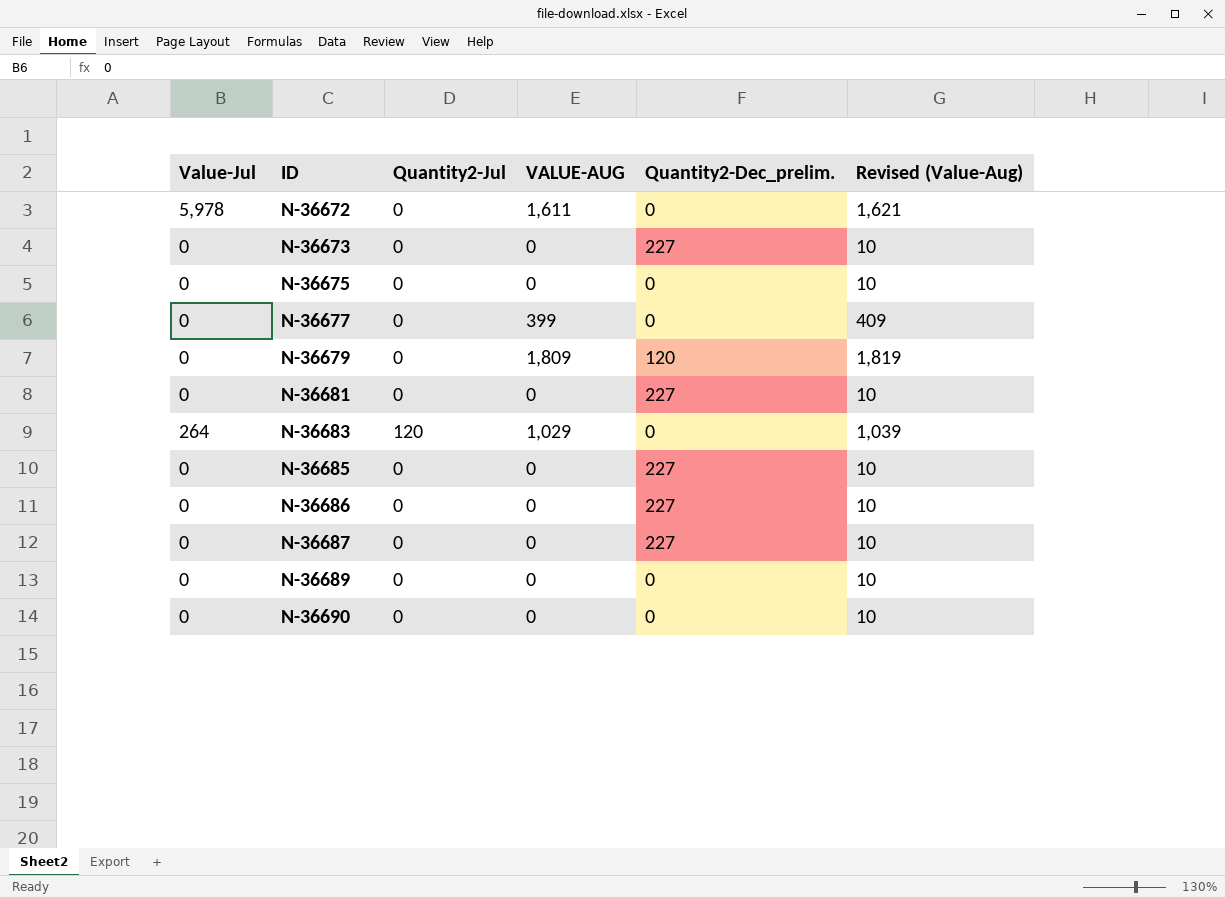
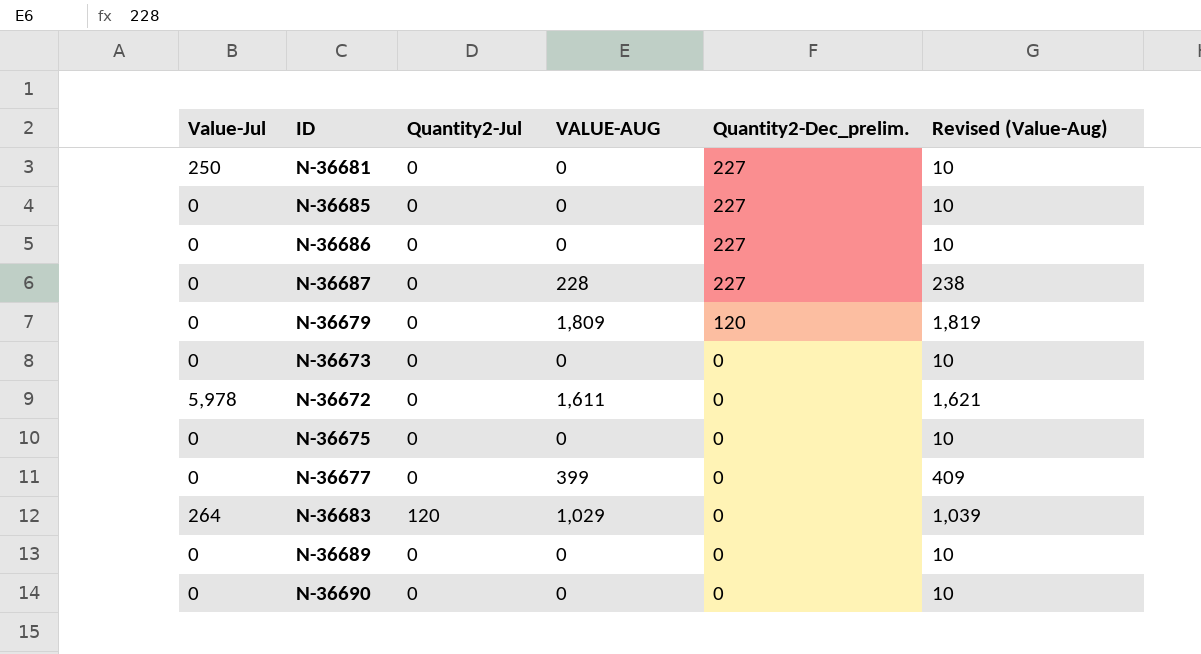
row order: ID ascending -> Quantity2-Dec_prelim. descending
N-36681 | Value-Jul: 0 -> 250
N-36687 | VALUE-AUG: 0 -> 228
N-36687 | Revised (Value-Aug): 10 -> 238
N-36673 | Quantity2-Dec_prelim.: 227 -> 0

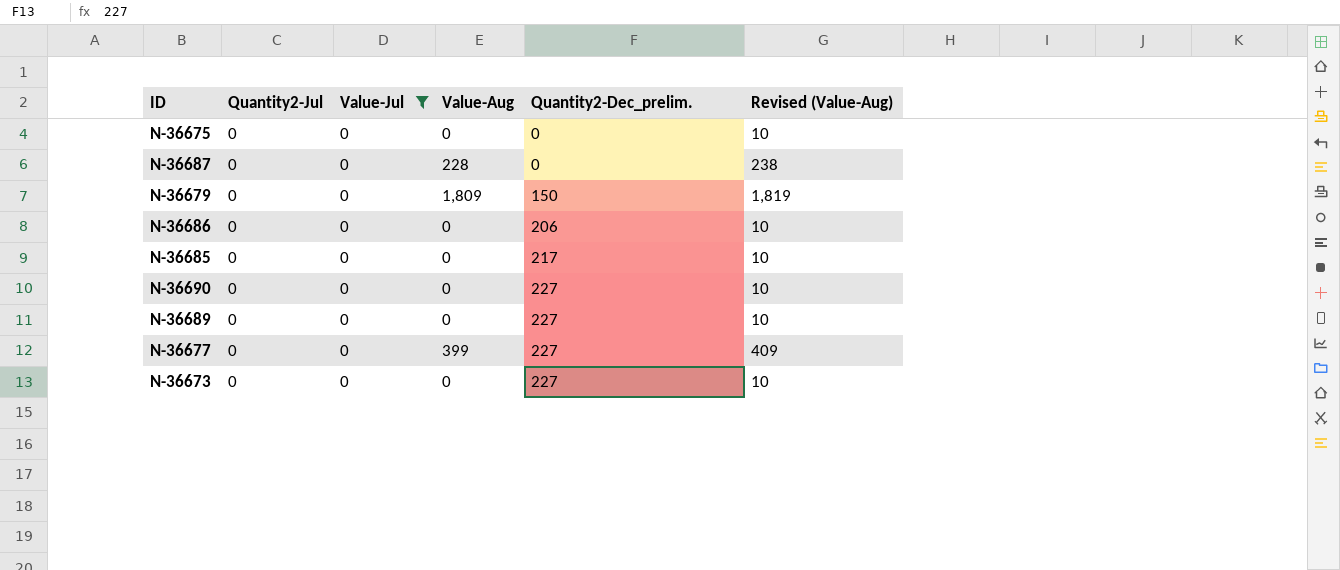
filter: none -> Value-Jul = 0
row order: Quantity2-Dec_prelim. descending -> Quantity2-Dec_prelim. ascending
column Value-Jul | position: 1 -> 3
column name: VALUE-AUG -> Value-Aug
N-36687 | Quantity2-Dec_prelim.: 227 -> 0
N-36679 | Quantity2-Dec_prelim.: 120 -> 150
N-36686 | Quantity2-Dec_prelim.: 227 -> 206
N-36685 | Quantity2-Dec_prelim.: 227 -> 217
N-36690 | Quantity2-Dec_prelim.: 0 -> 227
N-36689 | Quantity2-Dec_prelim.: 0 -> 227
N-36677 | Quantity2-Dec_prelim.: 0 -> 227
N-36673 | Quantity2-Dec_prelim.: 0 -> 227

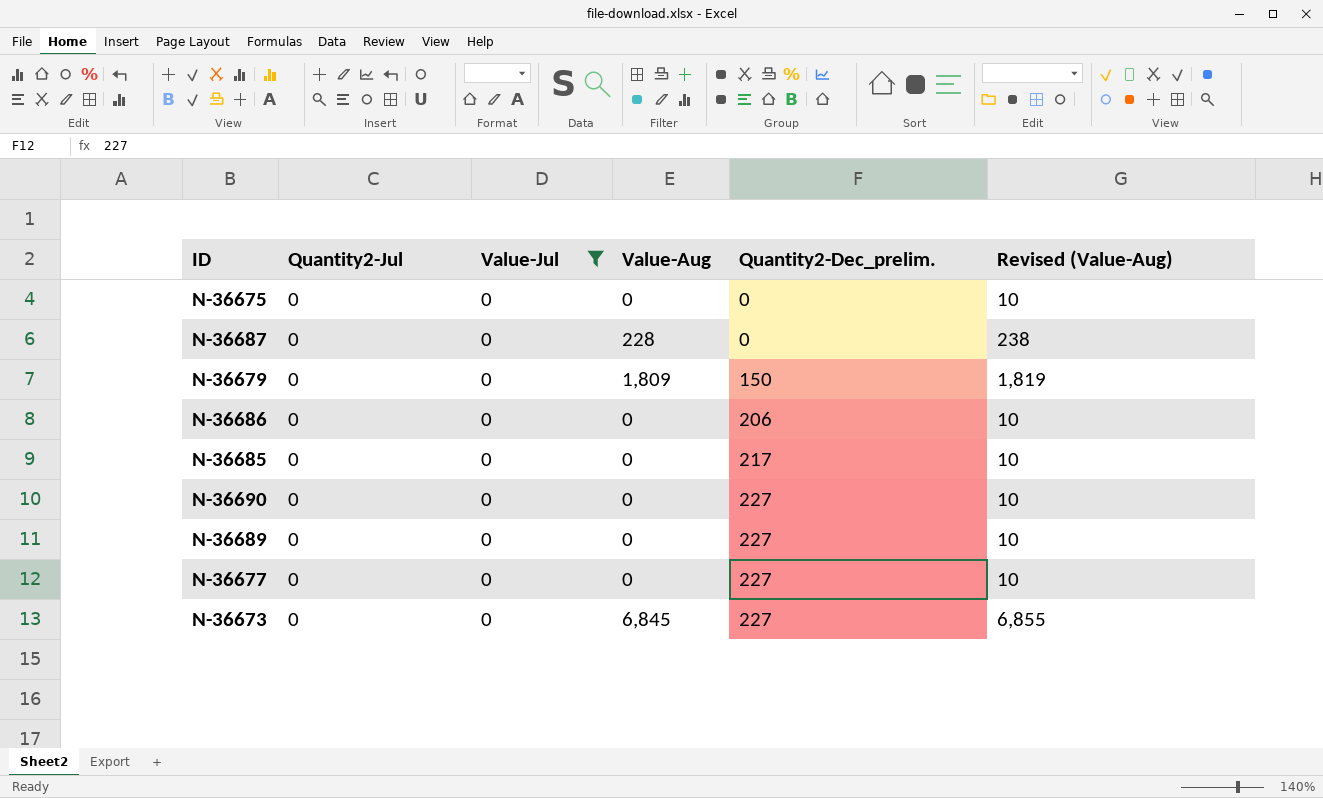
N-36677 | Value-Aug: 399 -> 0
N-36677 | Revised (Value-Aug): 409 -> 10
N-36673 | Value-Aug: 0 -> 6,845
N-36673 | Revised (Value-Aug): 10 -> 6,855

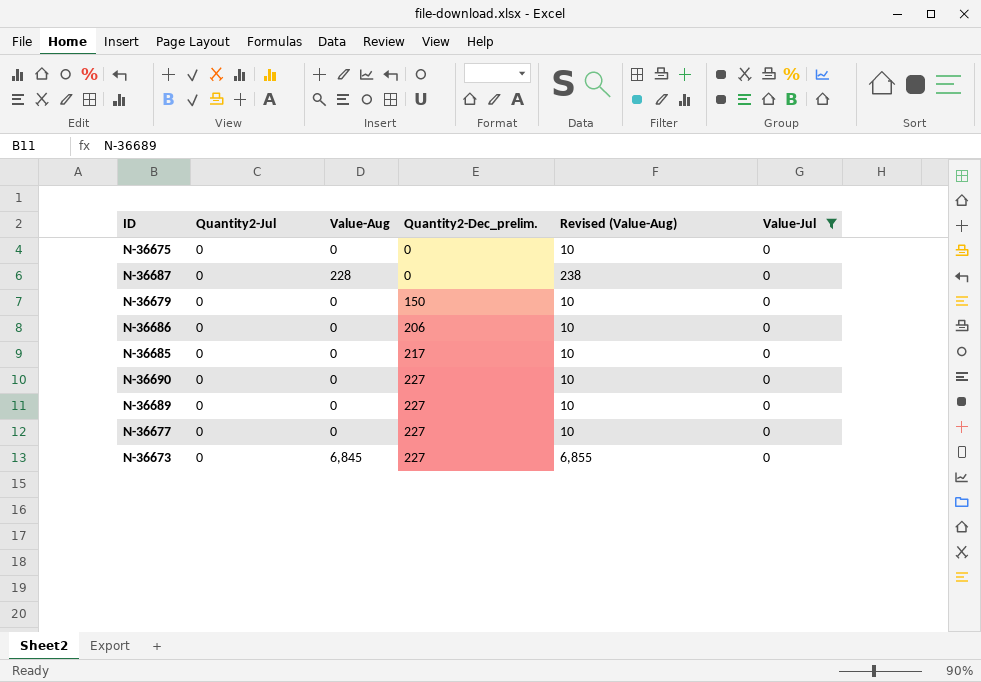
column Value-Jul | position: 3 -> 6
N-36679 | Value-Aug: 1,809 -> 0
N-36679 | Revised (Value-Aug): 1,819 -> 10

